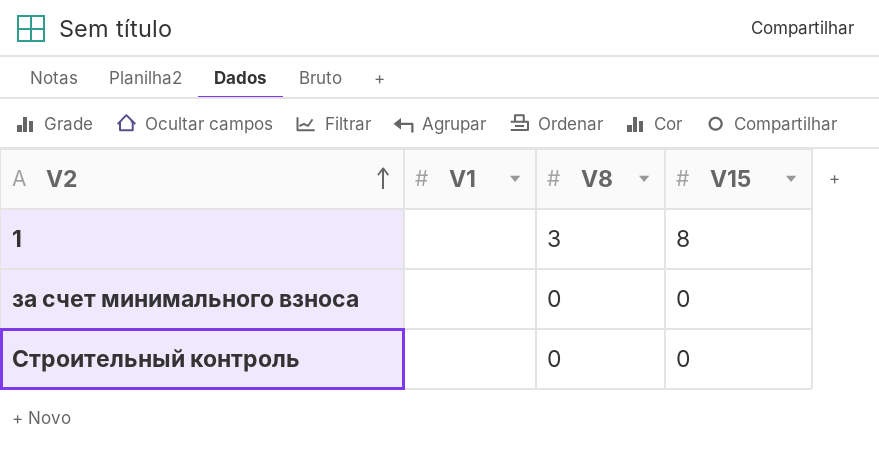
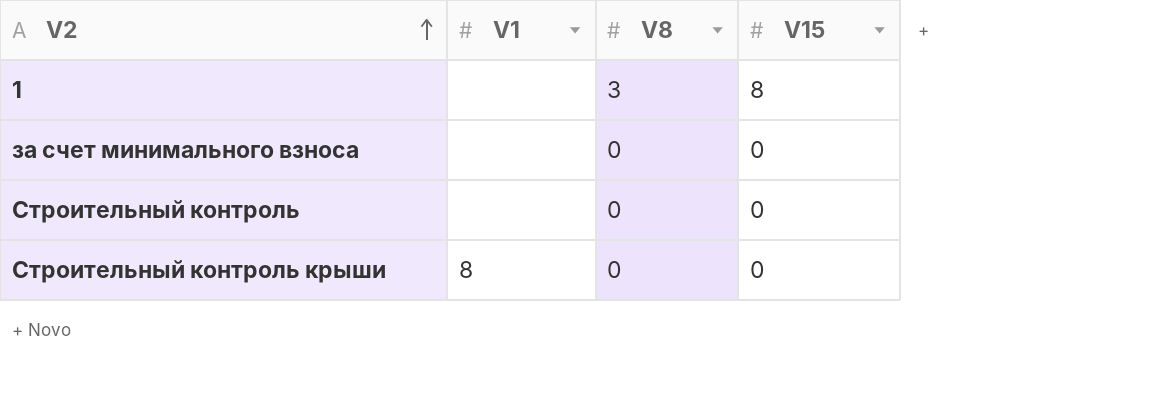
row Строительный контроль крыши: none -> 8 | 0 | 0

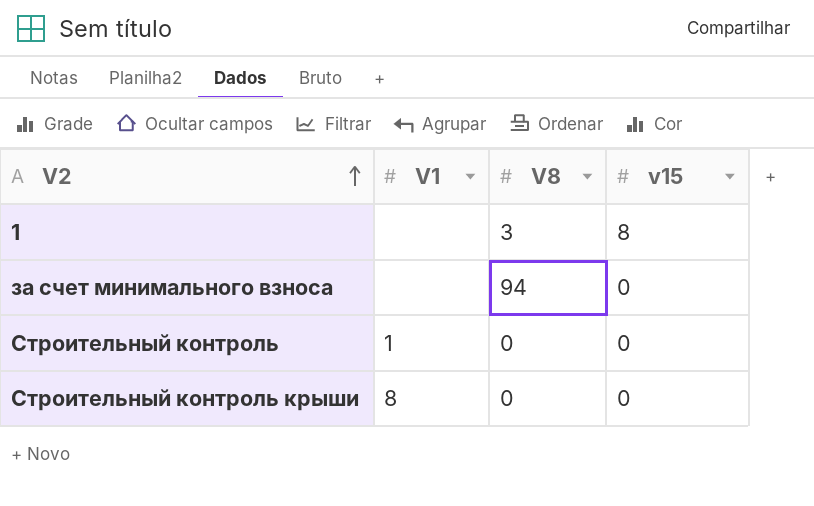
column name: V15 -> v15
за счет минимального взноса | V8: 0 -> 94
Строительный контроль | V1: none -> 1

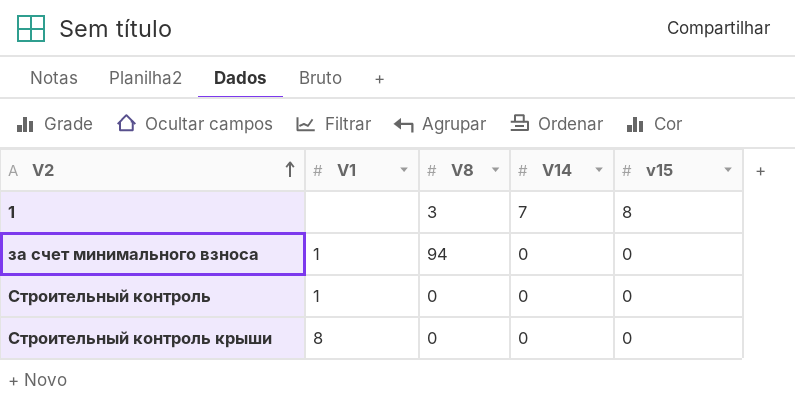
column V14 | position: none -> 4
за счет минимального взноса | V1: none -> 1

